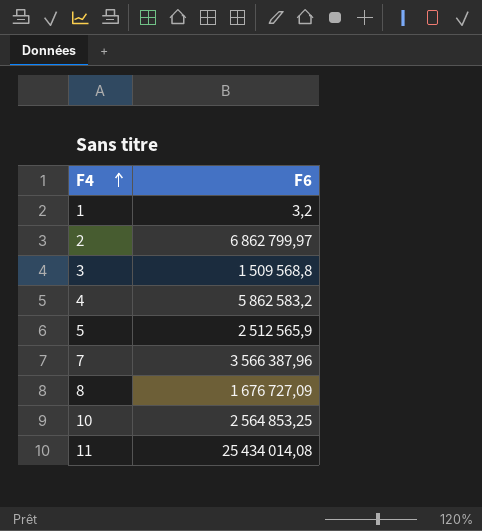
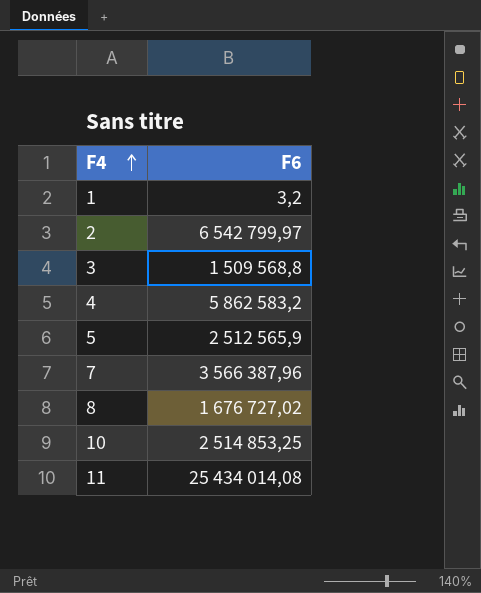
2 | F6: 6 862 799,97 -> 6 542 799,97
8 | F6: 1 676 727,09 -> 1 676 727,02
10 | F6: 2 564 853,25 -> 2 514 853,25

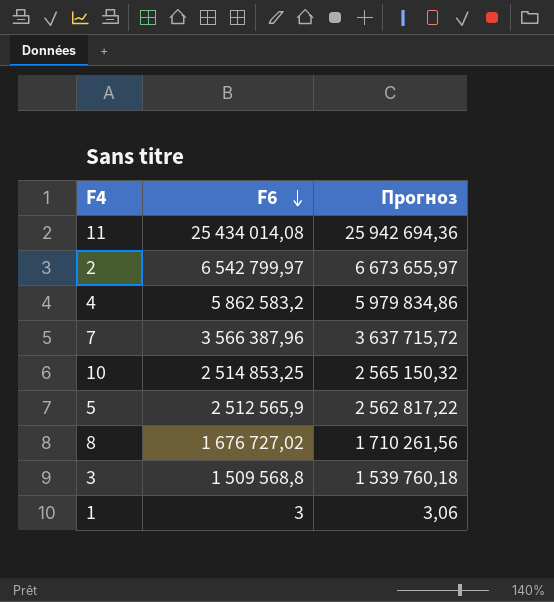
row order: F4 ascending -> F6 descending
column Прогноз | formula: none -> [F6] * 1,02
1 | F6: 3,2 -> 3

